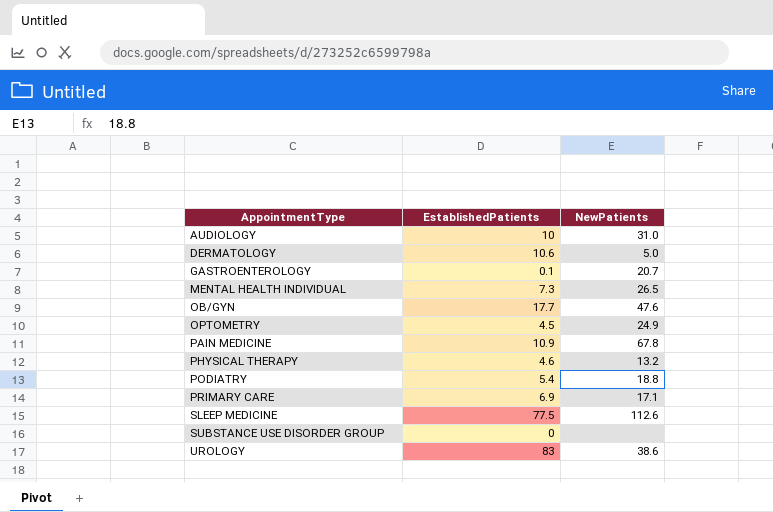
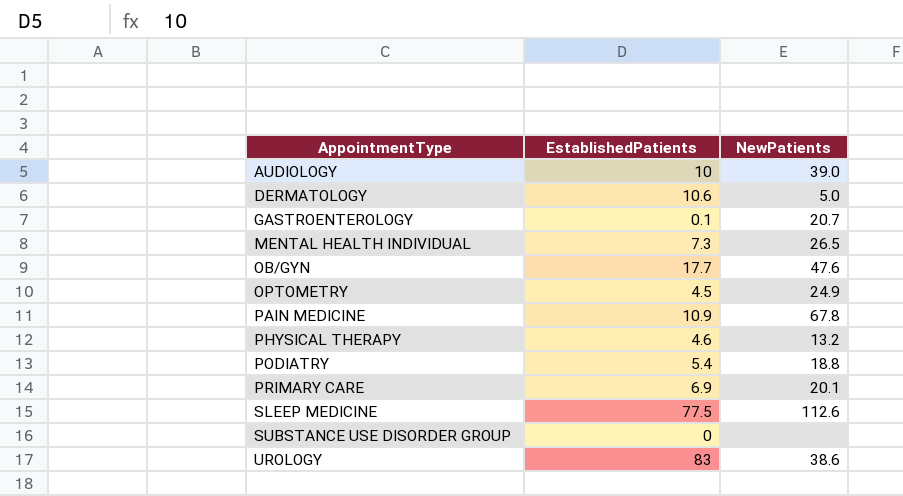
AUDIOLOGY | NewPatients: 31.0 -> 39.0
PRIMARY CARE | NewPatients: 17.1 -> 20.1

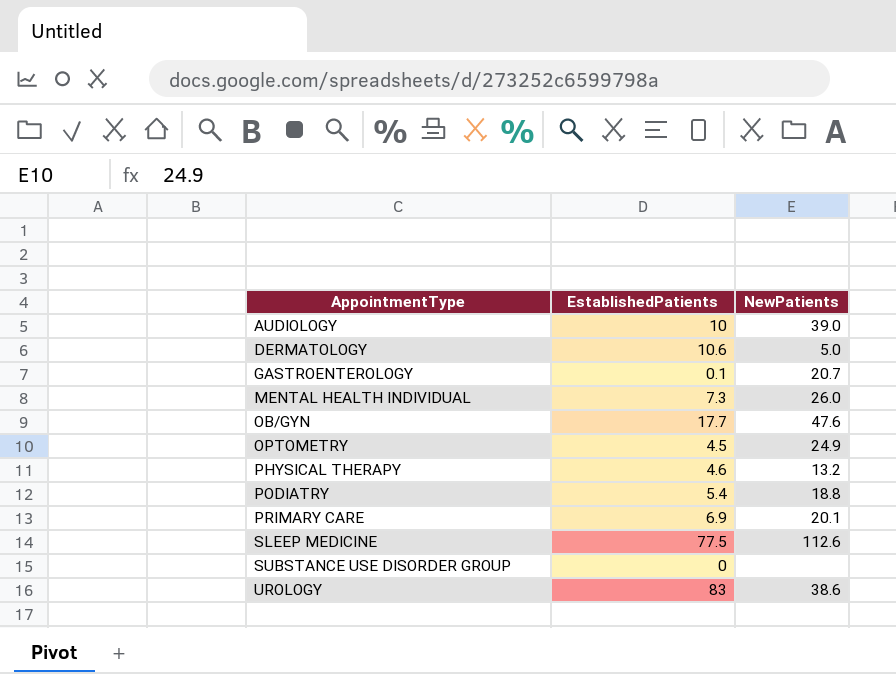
row PAIN MEDICINE: 10.9 | 67.8 -> none
MENTAL HEALTH INDIVIDUAL | NewPatients: 26.5 -> 26.0

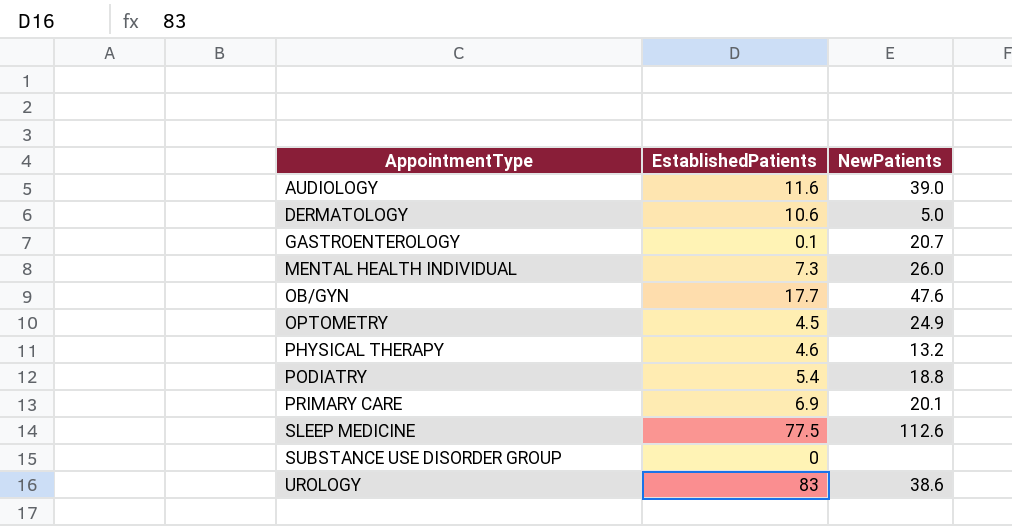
AUDIOLOGY | EstablishedPatients: 10 -> 11.6

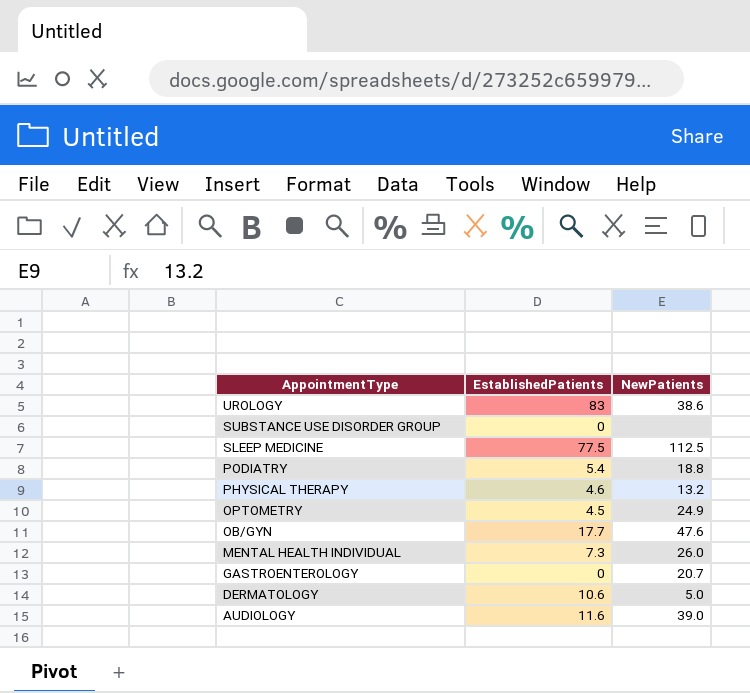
row order: AppointmentType ascending -> AppointmentType descending
row PRIMARY CARE: 6.9 | 20.1 -> none
SLEEP MEDICINE | NewPatients: 112.6 -> 112.5
GASTROENTEROLOGY | EstablishedPatients: 0.1 -> 0

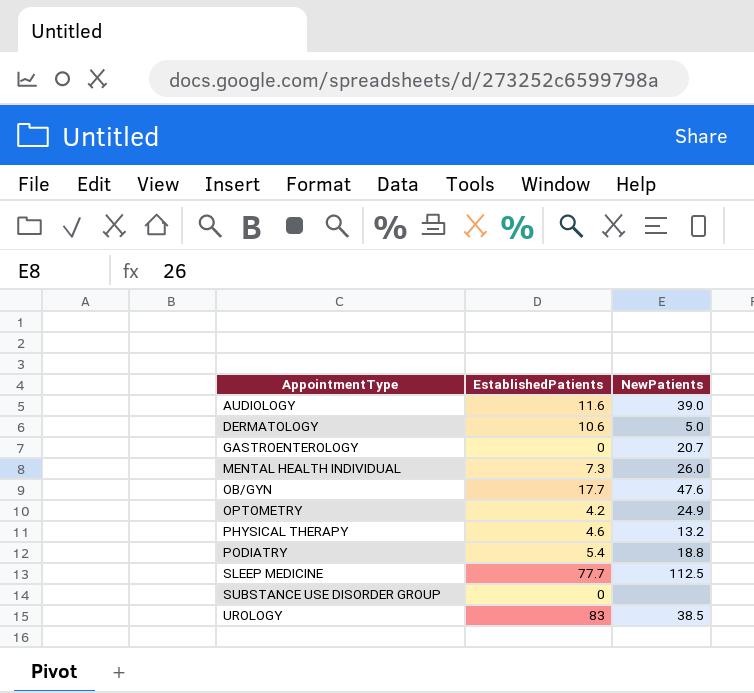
row order: AppointmentType descending -> AppointmentType ascending
OPTOMETRY | EstablishedPatients: 4.5 -> 4.2
SLEEP MEDICINE | EstablishedPatients: 77.5 -> 77.7
UROLOGY | NewPatients: 38.6 -> 38.5

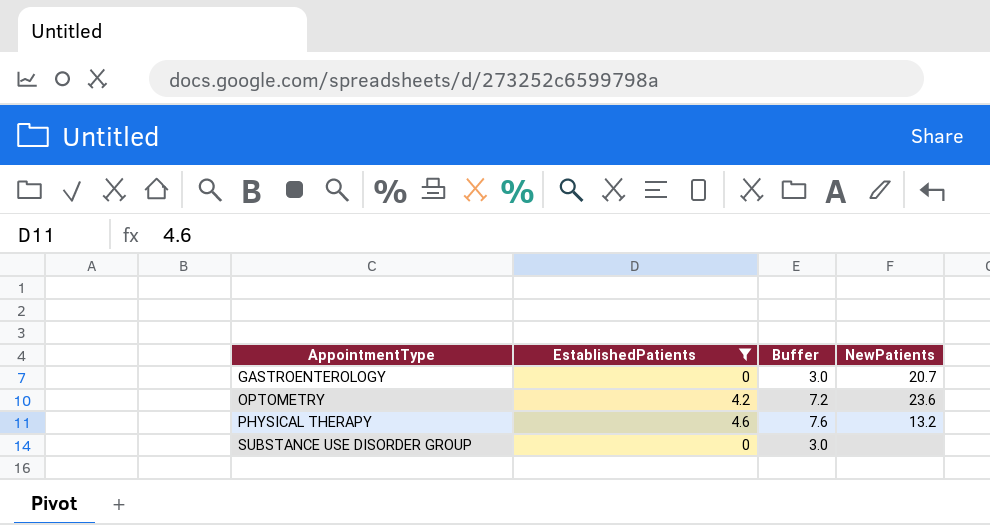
filter: none -> EstablishedPatients <= 4.6
column Buffer | formula: none -> [EstablishedPatients] + 3
OPTOMETRY | NewPatients: 24.9 -> 23.6

